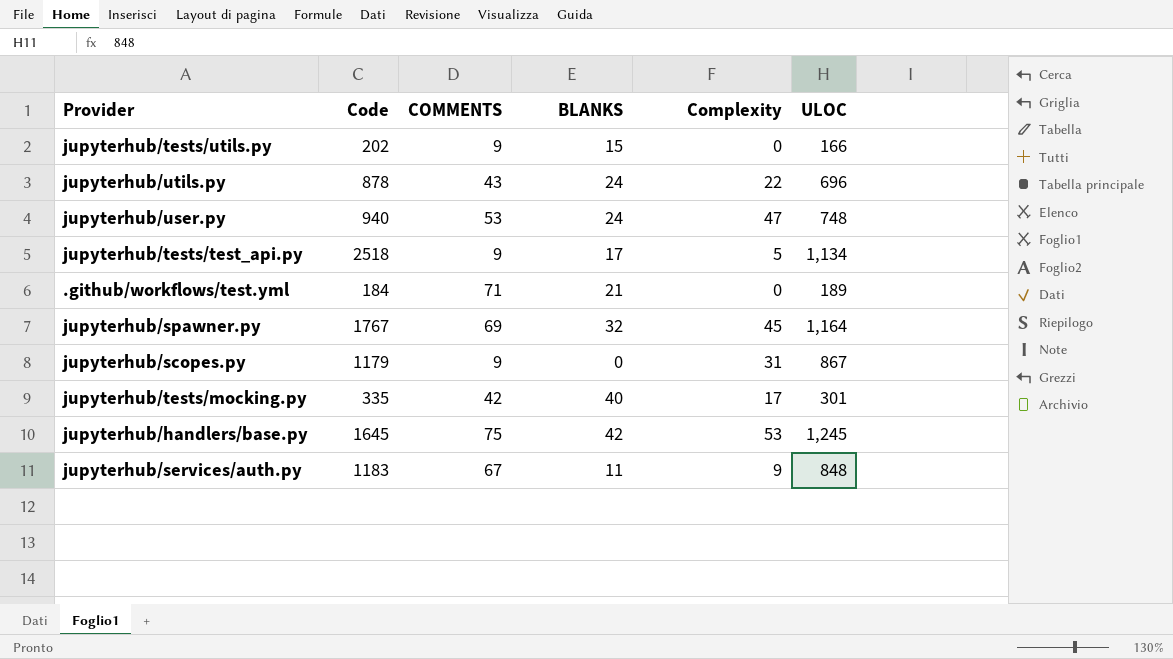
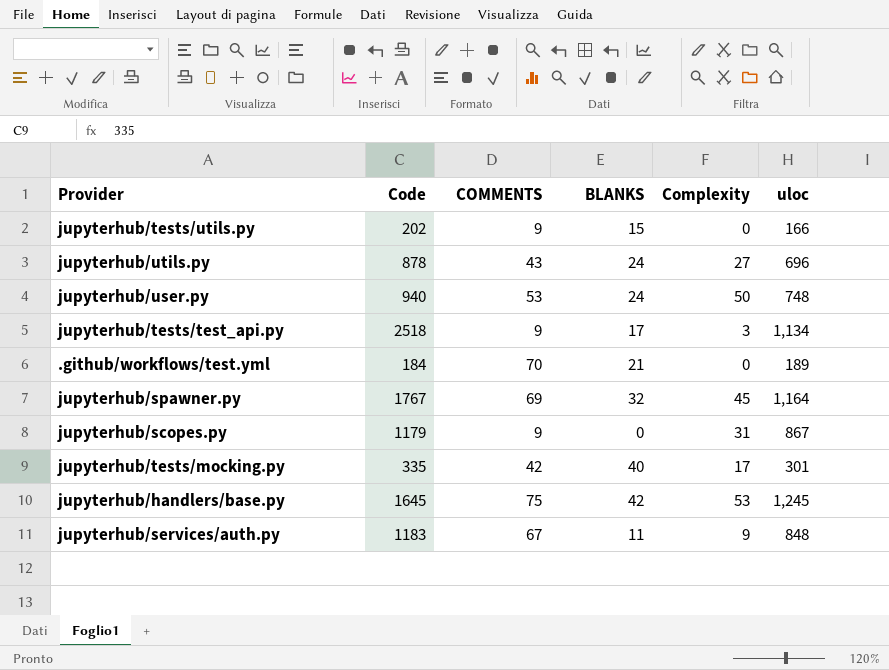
column name: ULOC -> uloc
jupyterhub/utils.py | Complexity: 22 -> 27
jupyterhub/user.py | Complexity: 47 -> 50
jupyterhub/tests/test_api.py | Complexity: 5 -> 3
.github/workflows/test.yml | COMMENTS: 71 -> 70

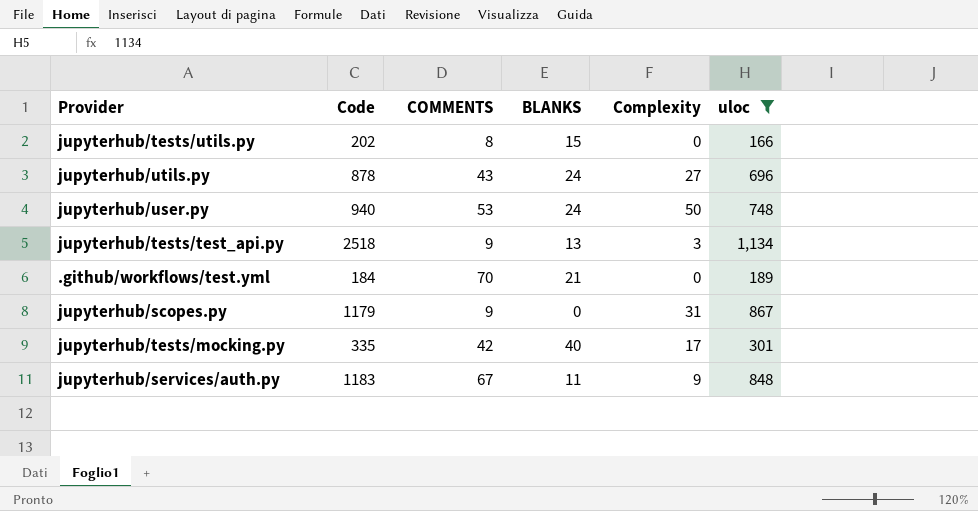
filter: none -> uloc <= 1,134
jupyterhub/tests/utils.py | COMMENTS: 9 -> 8
jupyterhub/tests/test_api.py | BLANKS: 17 -> 13

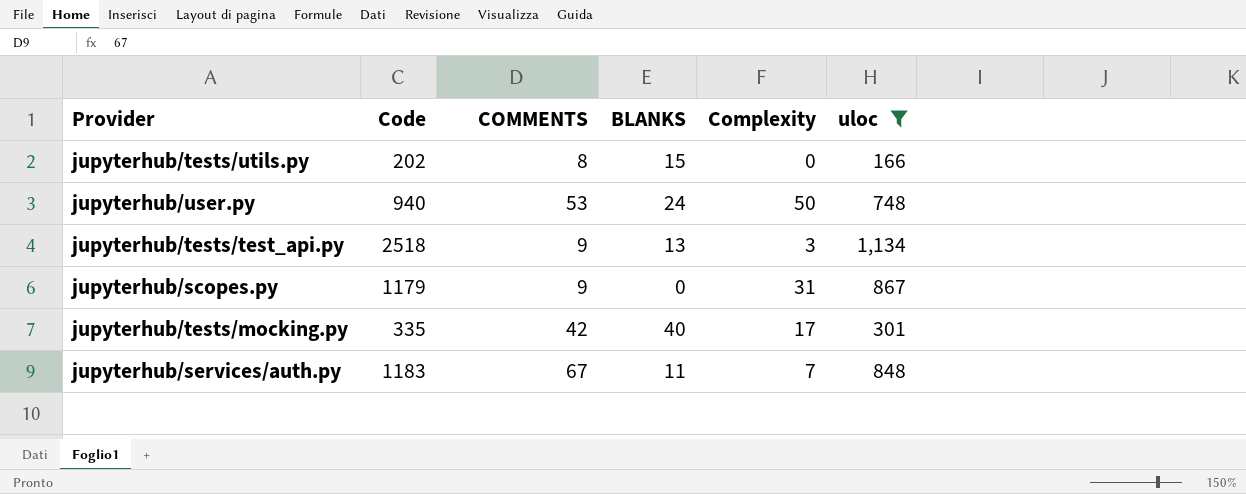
row jupyterhub/utils.py: 878 | 43 | 24 | 27 | 696 -> none
row .github/workflows/test.yml: 184 | 70 | 21 | 0 | 189 -> none
jupyterhub/services/auth.py | Complexity: 9 -> 7

